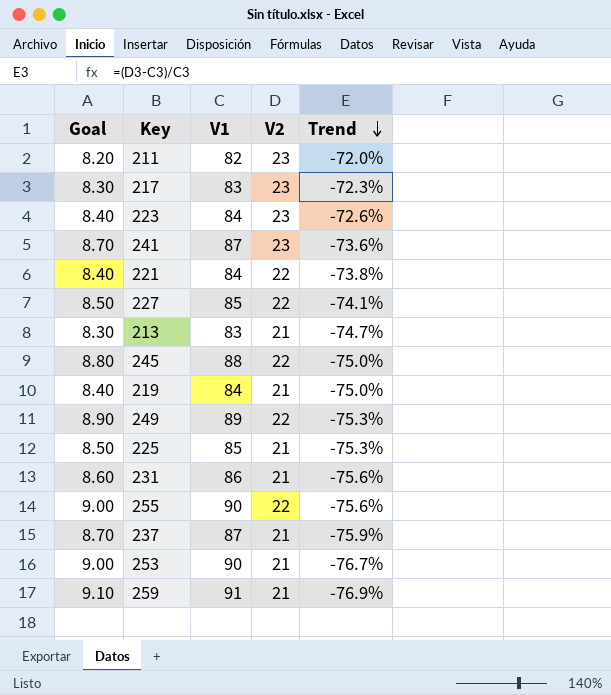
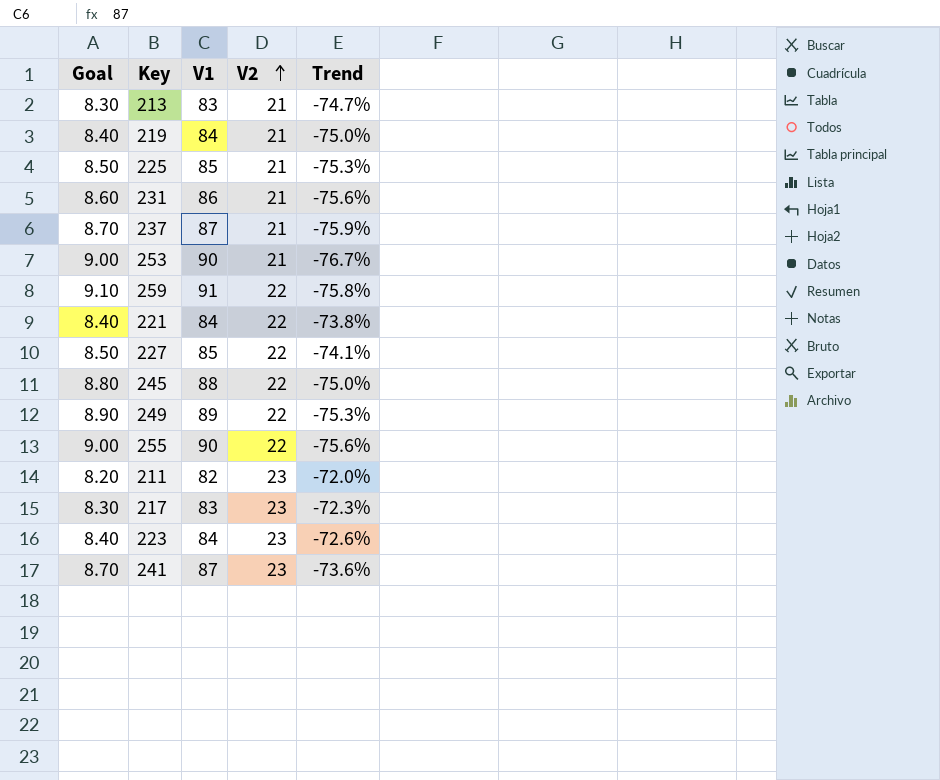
row order: Trend descending -> V2 ascending
259 | V2: 21 -> 22
259 | Trend: -76.9% -> -75.8%

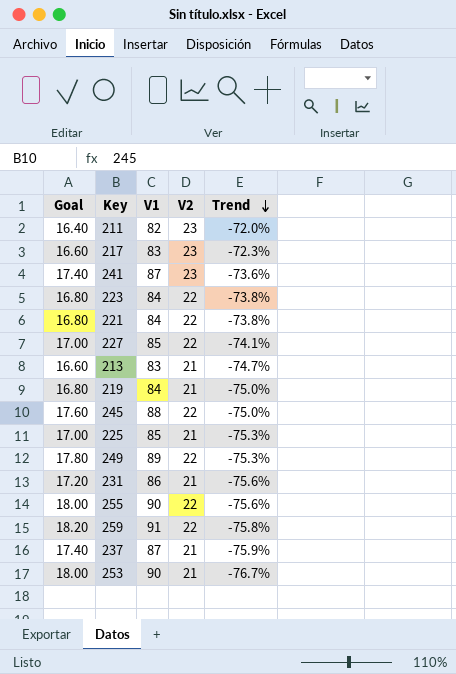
row order: V2 ascending -> Trend descending
column Goal | formula: [V1] * 0.1 -> [V1] * 0.2
223 | V2: 23 -> 22
223 | Trend: -72.6% -> -73.8%

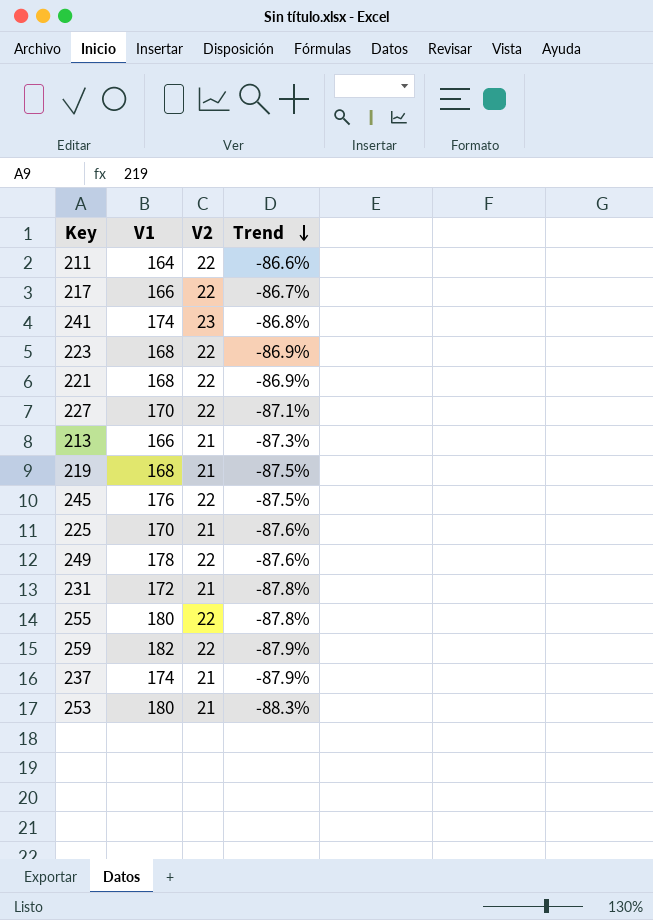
column Goal | formula: [V1] * 0.2 -> none
211 | V1: 82 -> 164
211 | V2: 23 -> 22
211 | Trend: -72.0% -> -86.6%
217 | V1: 83 -> 166
217 | V2: 23 -> 22
217 | Trend: -72.3% -> -86.7%
241 | V1: 87 -> 174
241 | Trend: -73.6% -> -86.8%
223 | V1: 84 -> 168
223 | Trend: -73.8% -> -86.9%
221 | V1: 84 -> 168
221 | Trend: -73.8% -> -86.9%
227 | V1: 85 -> 170
227 | Trend: -74.1% -> -87.1%
213 | V1: 83 -> 166
213 | Trend: -74.7% -> -87.3%
219 | V1: 84 -> 168
219 | Trend: -75.0% -> -87.5%
245 | V1: 88 -> 176
245 | Trend: -75.0% -> -87.5%
225 | V1: 85 -> 170
225 | Trend: -75.3% -> -87.6%
249 | V1: 89 -> 178
249 | Trend: -75.3% -> -87.6%
231 | V1: 86 -> 172
231 | Trend: -75.6% -> -87.8%
255 | V1: 90 -> 180
255 | Trend: -75.6% -> -87.8%
259 | V1: 91 -> 182
259 | Trend: -75.8% -> -87.9%
237 | V1: 87 -> 174
237 | Trend: -75.9% -> -87.9%
253 | V1: 90 -> 180
253 | Trend: -76.7% -> -88.3%

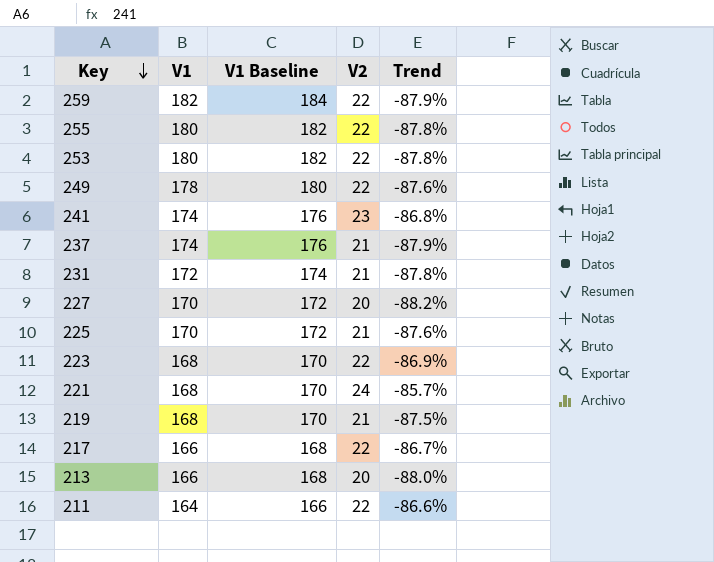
row order: Trend descending -> Key descending
column V1 Baseline | formula: none -> [V1] + 2
row 245: 176 | 22 | -87.5% -> none
253 | V2: 21 -> 22
253 | Trend: -88.3% -> -87.8%
227 | V2: 22 -> 20
227 | Trend: -87.1% -> -88.2%
221 | V2: 22 -> 24
221 | Trend: -86.9% -> -85.7%
213 | V2: 21 -> 20
213 | Trend: -87.3% -> -88.0%

